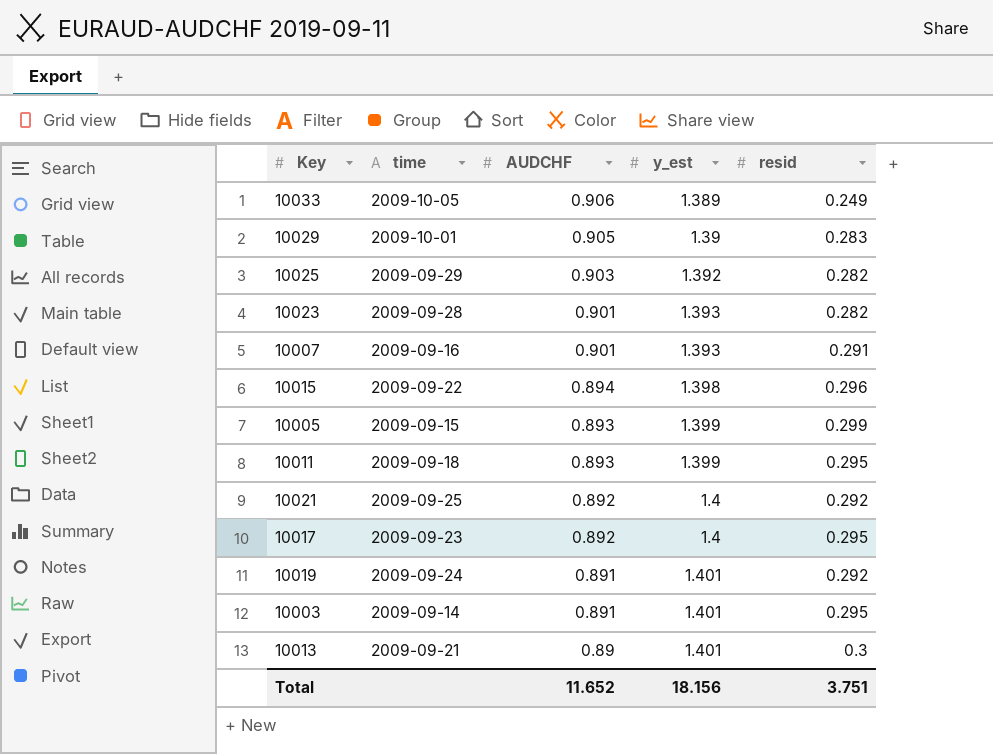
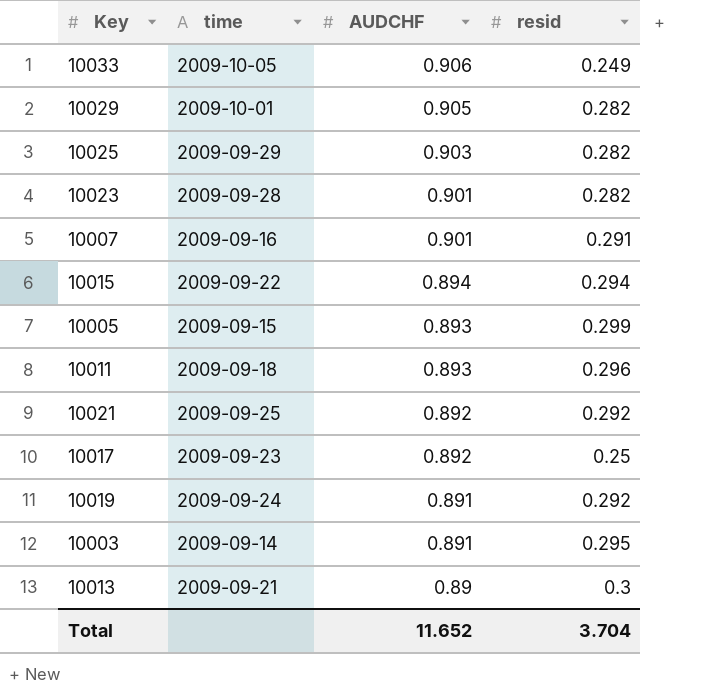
column y_est | position: 4 -> none
10029 | resid: 0.283 -> 0.282
10015 | resid: 0.296 -> 0.294
10011 | resid: 0.295 -> 0.296
10017 | resid: 0.295 -> 0.25
Total | resid: 3.751 -> 3.704

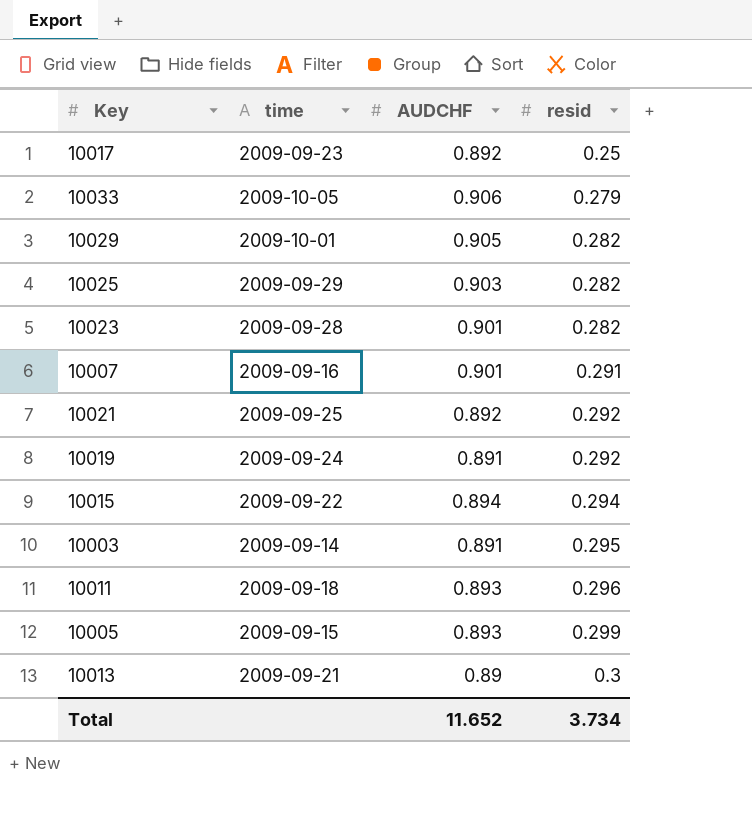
row order: AUDCHF descending -> resid ascending
10033 | resid: 0.249 -> 0.279
Total | resid: 3.704 -> 3.734

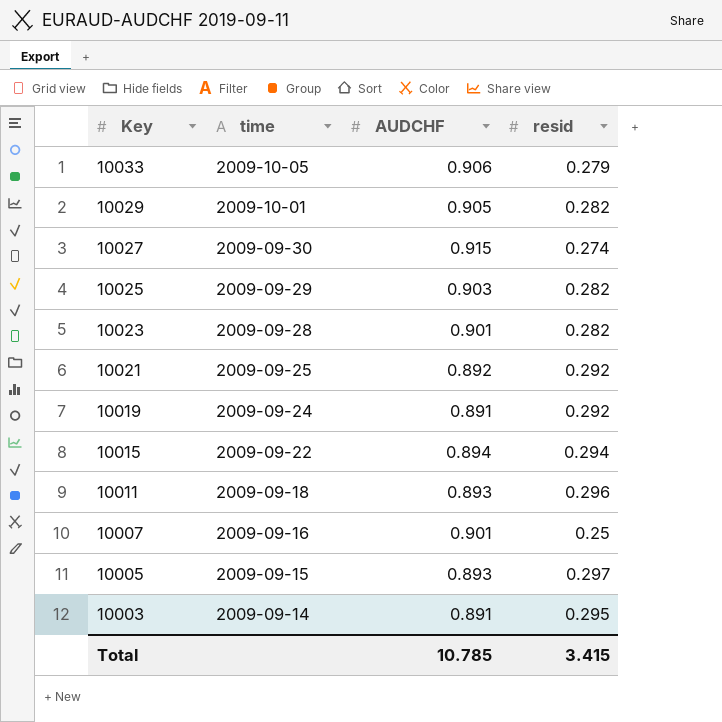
row order: resid ascending -> Key descending
row 10017: 2009-09-23 | 0.892 | 0.25 -> none
row 10013: 2009-09-21 | 0.89 | 0.3 -> none
row 10027: none -> 2009-09-30 | 0.915 | 0.274
10007 | resid: 0.291 -> 0.25
10005 | resid: 0.299 -> 0.297
Total | AUDCHF: 11.652 -> 10.785
Total | resid: 3.734 -> 3.415

